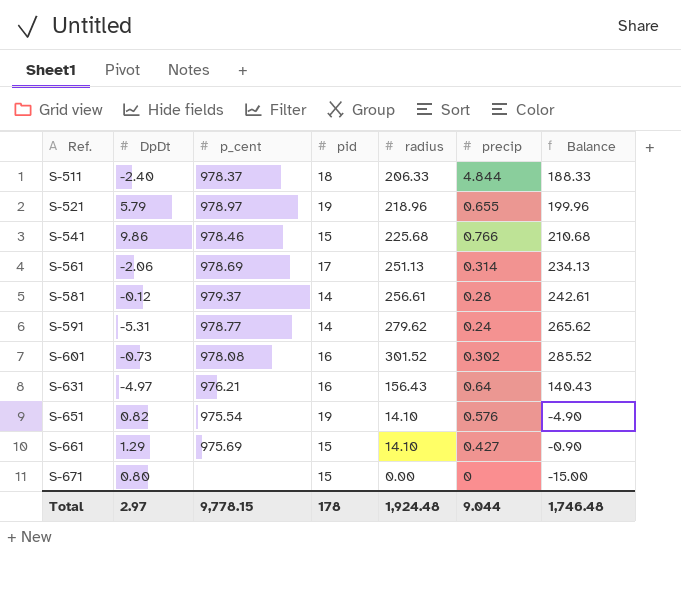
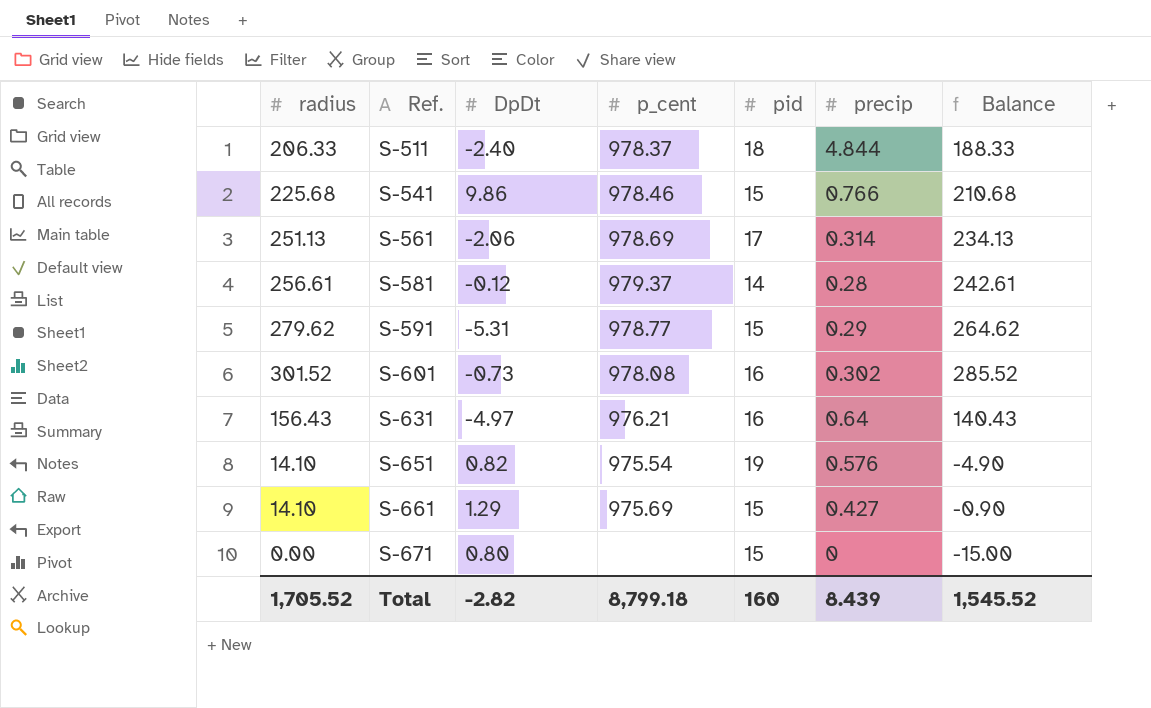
column radius | position: 5 -> 1
row S-521: 5.79 | 978.97 | 19 | 218.96 | 0.655 | 199.96 -> none
S-591 | pid: 14 -> 15
S-591 | precip: 0.24 -> 0.29
S-591 | Balance: 265.62 -> 264.62
Total | radius: 1,924.48 -> 1,705.52
Total | DpDt: 2.97 -> -2.82
Total | p_cent: 9,778.15 -> 8,799.18
Total | pid: 178 -> 160
Total | precip: 9.044 -> 8.439
Total | Balance: 1,746.48 -> 1,545.52

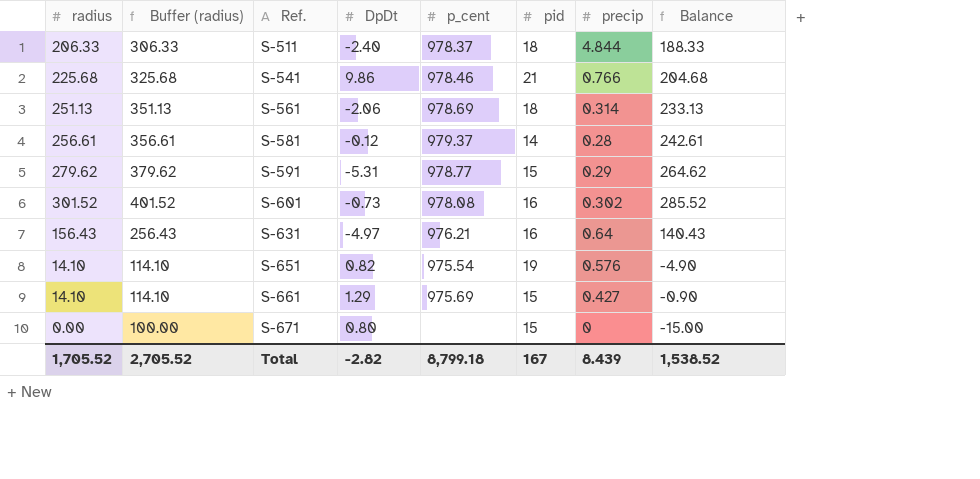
column Buffer (radius) | formula: none -> [radius] + 100
S-541 | pid: 15 -> 21
S-541 | Balance: 210.68 -> 204.68
S-561 | pid: 17 -> 18
S-561 | Balance: 234.13 -> 233.13
Total | pid: 160 -> 167
Total | Balance: 1,545.52 -> 1,538.52

